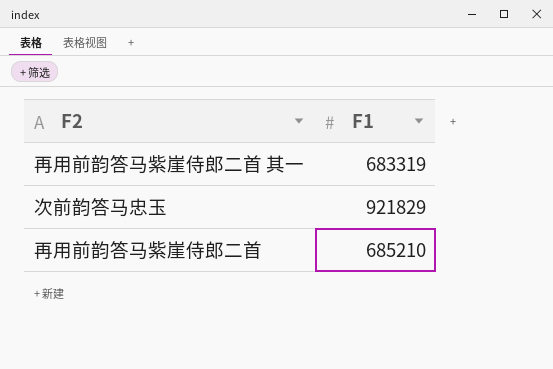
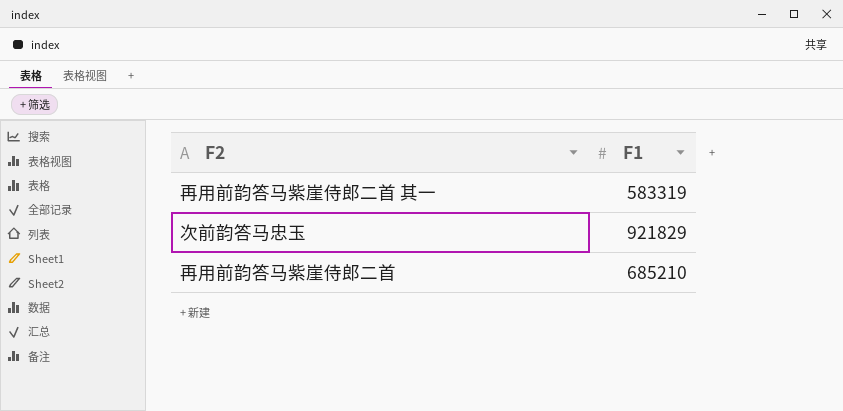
再用前韵答马紫崖侍郎二首 其一 | F1: 683319 -> 583319

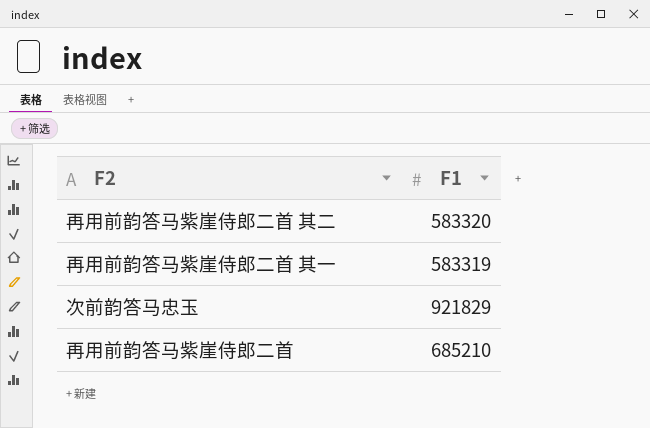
row 再用前韵答马紫崖侍郎二首 其二: none -> 583320

